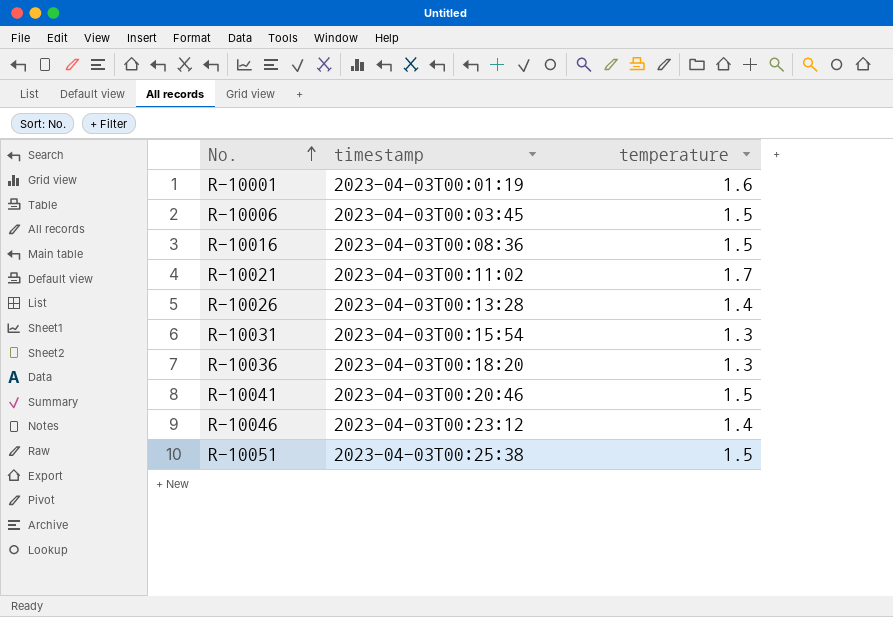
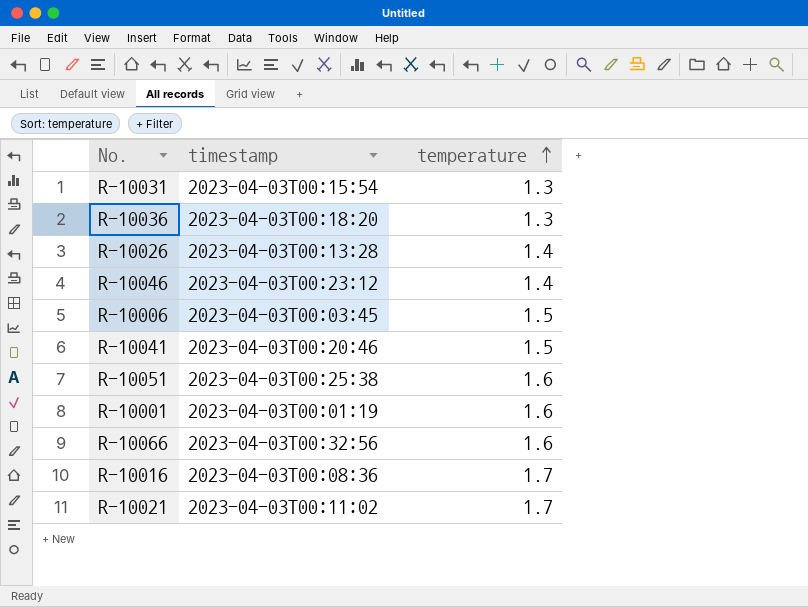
row order: No. ascending -> temperature ascending
R-10051 | temperature: 1.5 -> 1.6
row R-10066: none -> 2023-04-03T00:32:56 | 1.6
R-10016 | temperature: 1.5 -> 1.7

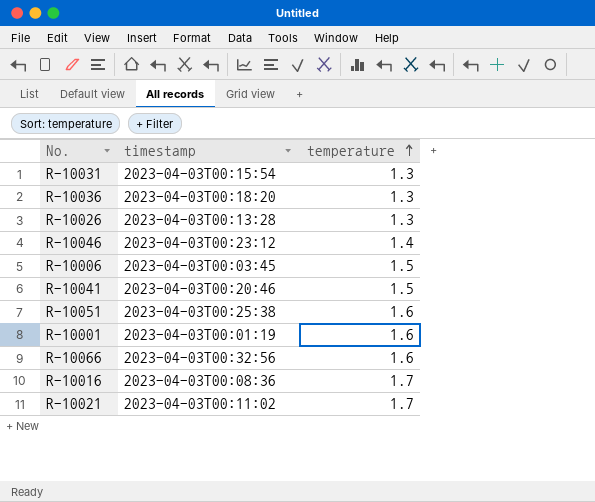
R-10026 | temperature: 1.4 -> 1.3

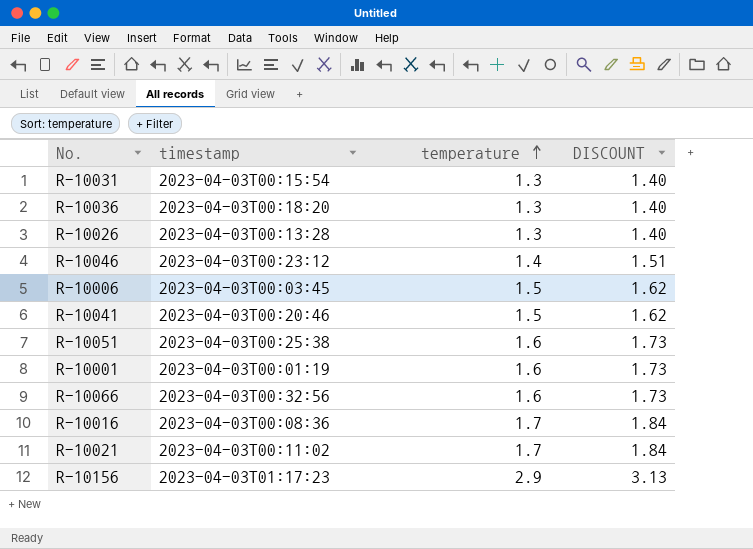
column DISCOUNT | formula: none -> [temperature] * 1.08
row R-10156: none -> 2023-04-03T01:17:23 | 2.9 | 3.13

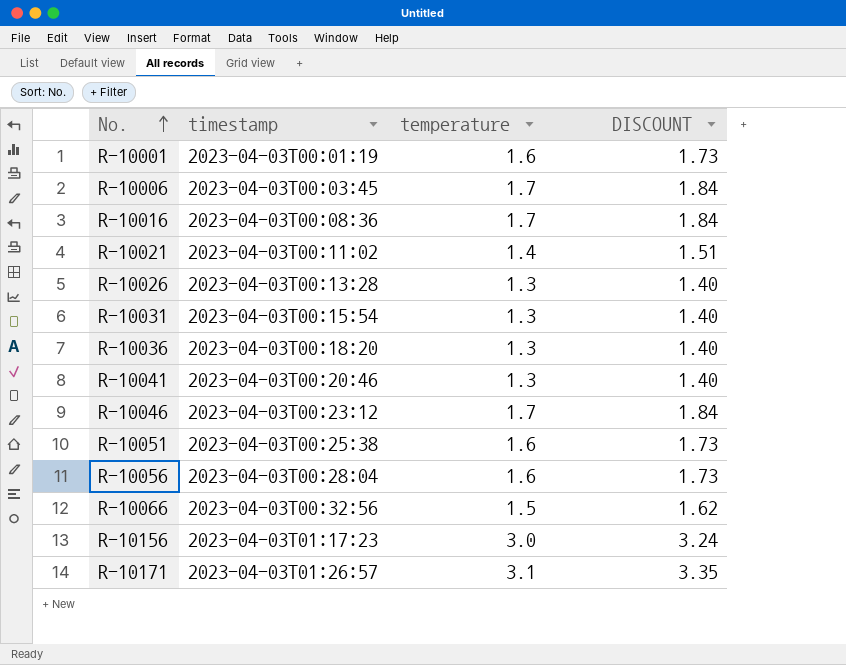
row order: temperature ascending -> No. ascending
R-10006 | temperature: 1.5 -> 1.7
R-10006 | DISCOUNT: 1.62 -> 1.84
R-10021 | temperature: 1.7 -> 1.4
R-10021 | DISCOUNT: 1.84 -> 1.51
R-10041 | temperature: 1.5 -> 1.3
R-10041 | DISCOUNT: 1.62 -> 1.40
R-10046 | temperature: 1.4 -> 1.7
R-10046 | DISCOUNT: 1.51 -> 1.84
row R-10056: none -> 2023-04-03T00:28:04 | 1.6 | 1.73
R-10066 | temperature: 1.6 -> 1.5
R-10066 | DISCOUNT: 1.73 -> 1.62
R-10156 | temperature: 2.9 -> 3.0
R-10156 | DISCOUNT: 3.13 -> 3.24
row R-10171: none -> 2023-04-03T01:26:57 | 3.1 | 3.35

